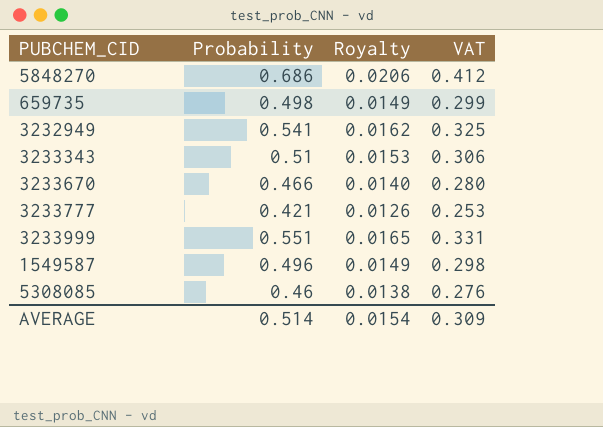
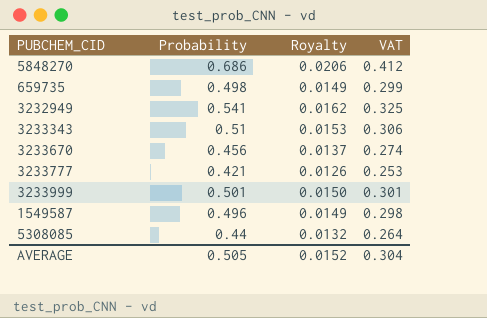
3233670 | Probability: 0.466 -> 0.456
3233670 | Royalty: 0.0140 -> 0.0137
3233670 | VAT: 0.280 -> 0.274
3233999 | Probability: 0.551 -> 0.501
3233999 | Royalty: 0.0165 -> 0.0150
3233999 | VAT: 0.331 -> 0.301
5308085 | Probability: 0.46 -> 0.44
5308085 | Royalty: 0.0138 -> 0.0132
5308085 | VAT: 0.276 -> 0.264
AVERAGE | Probability: 0.514 -> 0.505
AVERAGE | Royalty: 0.0154 -> 0.0152
AVERAGE | VAT: 0.309 -> 0.304

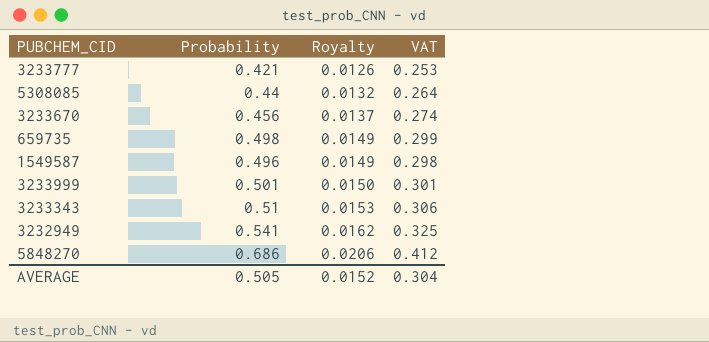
row order: none -> Royalty ascending

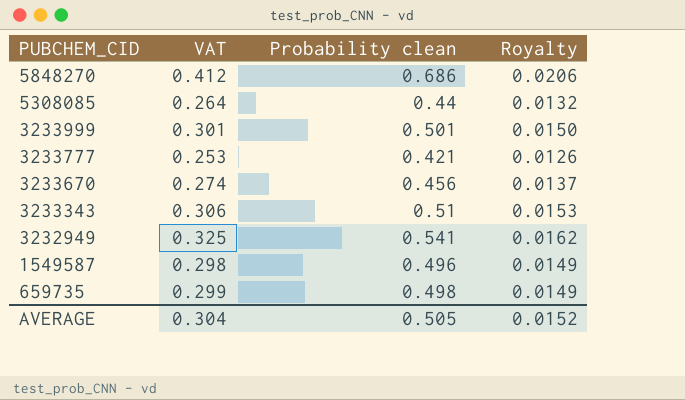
row order: Royalty ascending -> PUBCHEM_CID descending
column VAT | position: 4 -> 2
column name: Probability -> Probability clean

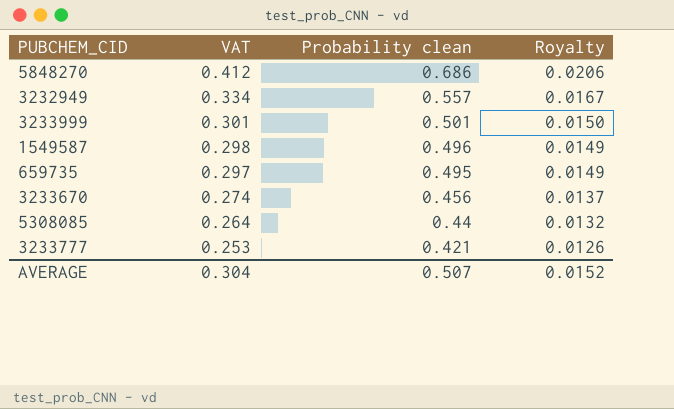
row order: PUBCHEM_CID descending -> VAT descending
row 3233343: 0.306 | 0.51 | 0.0153 -> none
3232949 | VAT: 0.325 -> 0.334
3232949 | Probability clean: 0.541 -> 0.557
3232949 | Royalty: 0.0162 -> 0.0167
659735 | VAT: 0.299 -> 0.297
659735 | Probability clean: 0.498 -> 0.495
AVERAGE | Probability clean: 0.505 -> 0.507

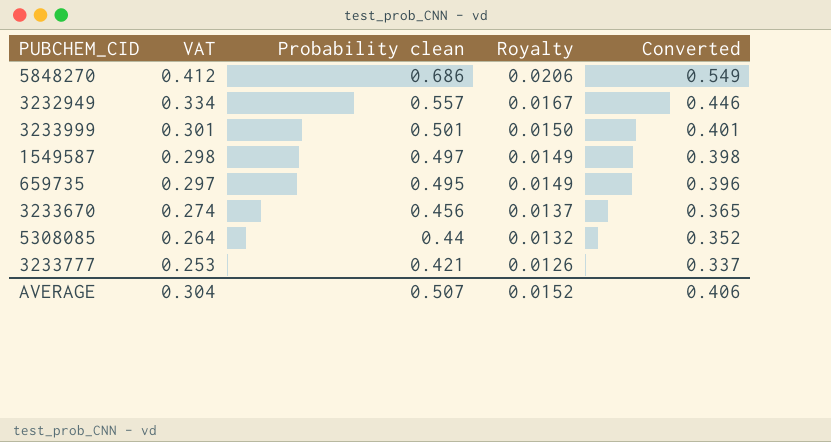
column Converted | formula: none -> [Probability clean] * 0.8
1549587 | Probability clean: 0.496 -> 0.497

